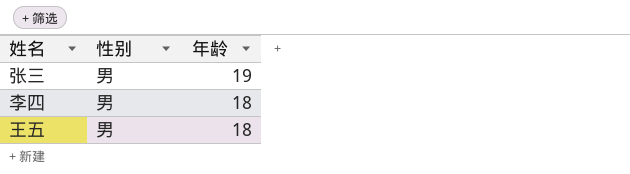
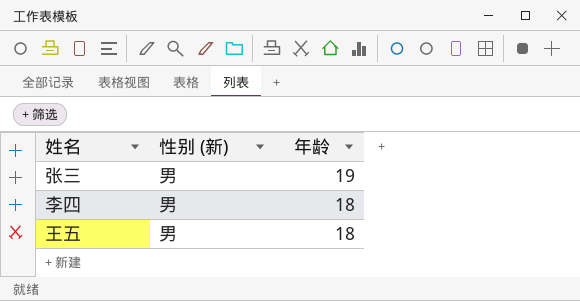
column name: 性别 -> 性别 (新)

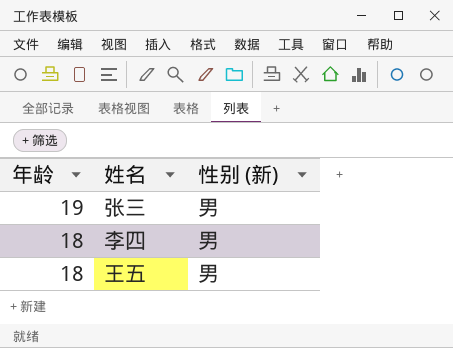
column 年龄 | position: 3 -> 1

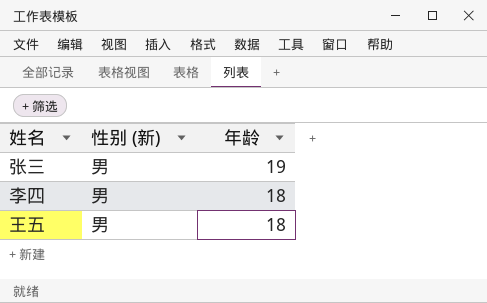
column 年龄 | position: 1 -> 3

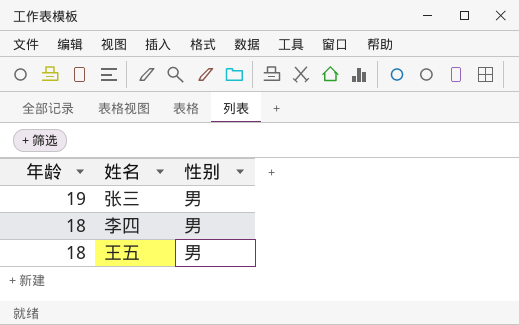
column 年龄 | position: 3 -> 1
column name: 性别 (新) -> 性别

